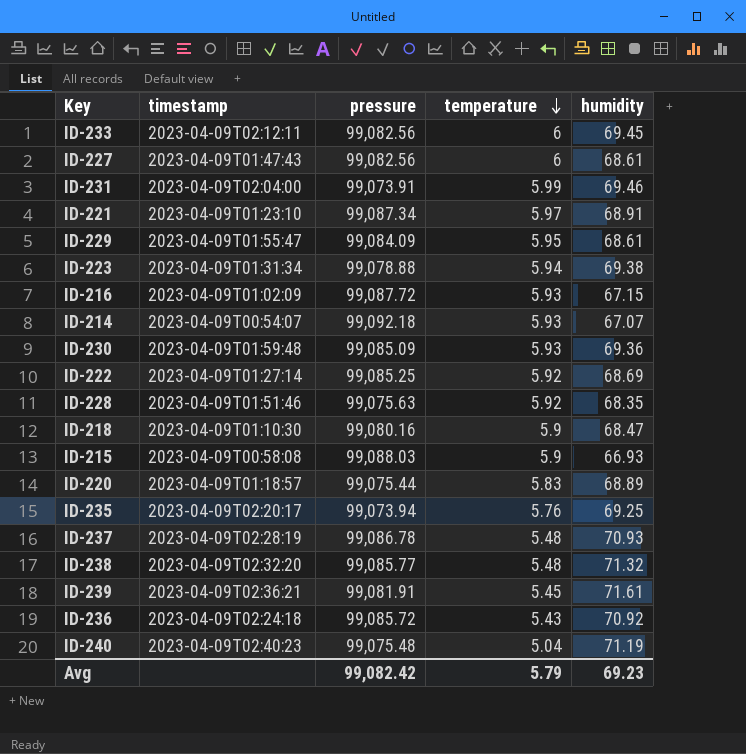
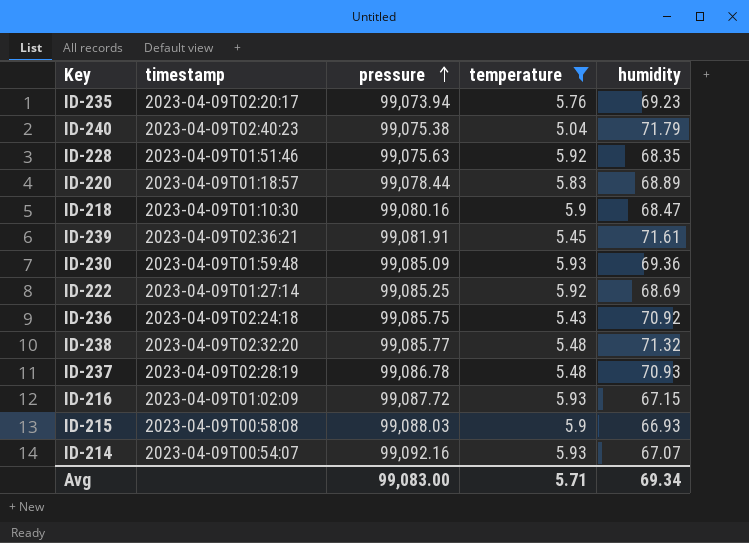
filter: none -> temperature <= 5.93
row order: temperature descending -> pressure ascending
ID-235 | humidity: 69.25 -> 69.23
ID-240 | pressure: 99,075.48 -> 99,075.38
ID-240 | humidity: 71.19 -> 71.79
ID-220 | pressure: 99,075.44 -> 99,078.44
ID-236 | pressure: 99,085.72 -> 99,085.75
ID-214 | pressure: 99,092.18 -> 99,092.16
Avg | pressure: 99,082.42 -> 99,083.00
Avg | temperature: 5.79 -> 5.71
Avg | humidity: 69.23 -> 69.34

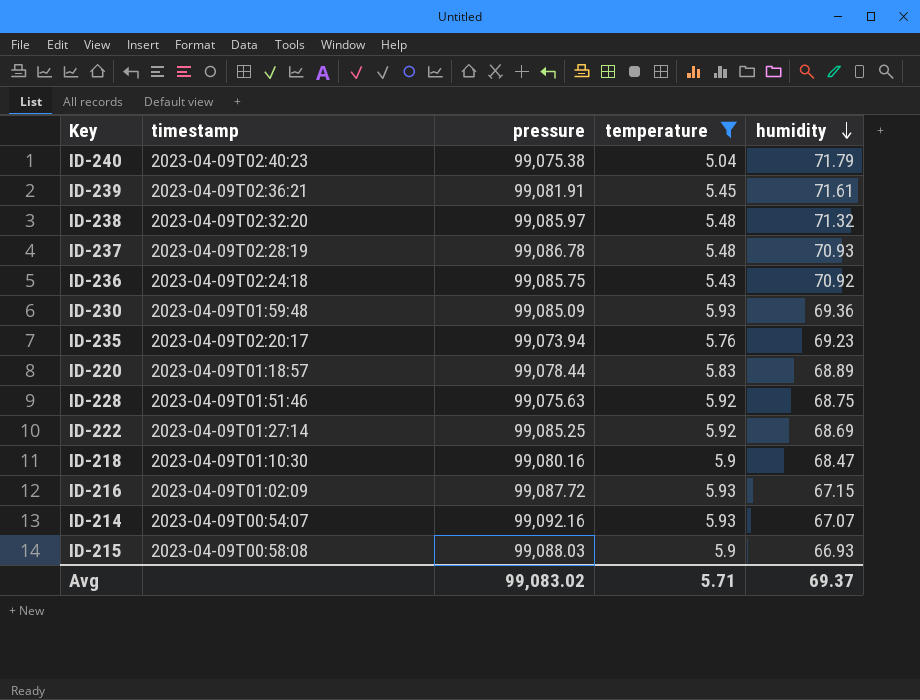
row order: pressure ascending -> humidity descending
ID-238 | pressure: 99,085.77 -> 99,085.97
ID-228 | humidity: 68.35 -> 68.75
Avg | pressure: 99,083.00 -> 99,083.02
Avg | humidity: 69.34 -> 69.37

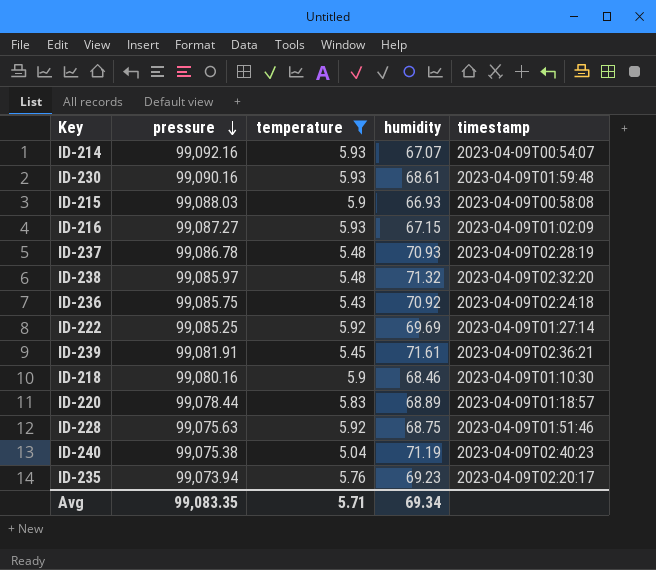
row order: humidity descending -> pressure descending
column timestamp | position: 2 -> 5
ID-230 | pressure: 99,085.09 -> 99,090.16
ID-230 | humidity: 69.36 -> 68.61
ID-216 | pressure: 99,087.72 -> 99,087.27
ID-222 | humidity: 68.69 -> 69.69
ID-218 | humidity: 68.47 -> 68.46
ID-240 | humidity: 71.79 -> 71.19
Avg | pressure: 99,083.02 -> 99,083.35
Avg | humidity: 69.37 -> 69.34

